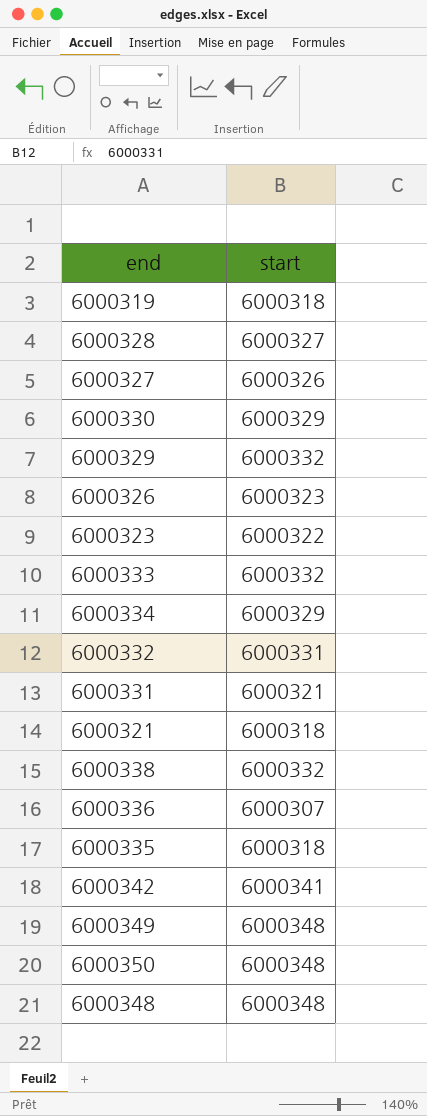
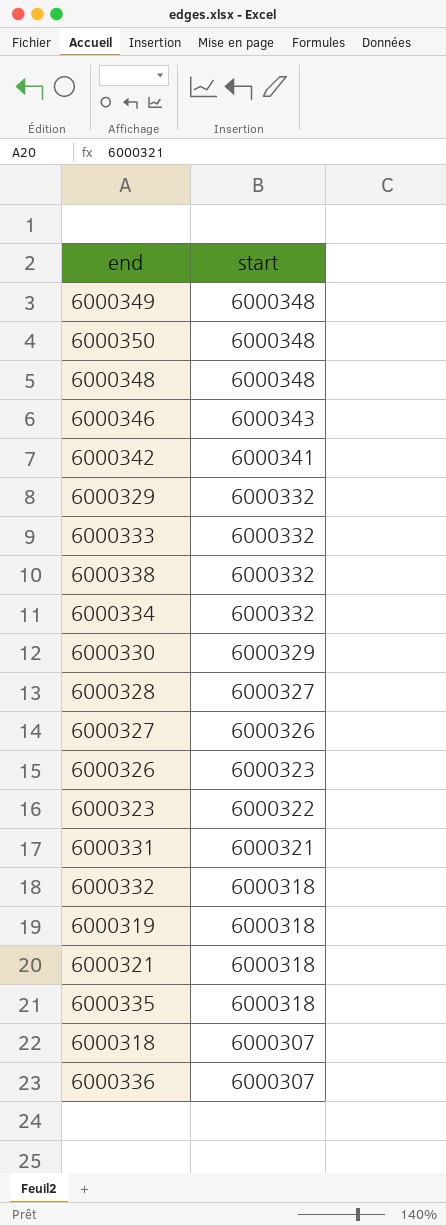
row order: none -> start descending
row 6000346: none -> 6000343
6000334 | start: 6000329 -> 6000332
6000332 | start: 6000331 -> 6000318
row 6000318: none -> 6000307

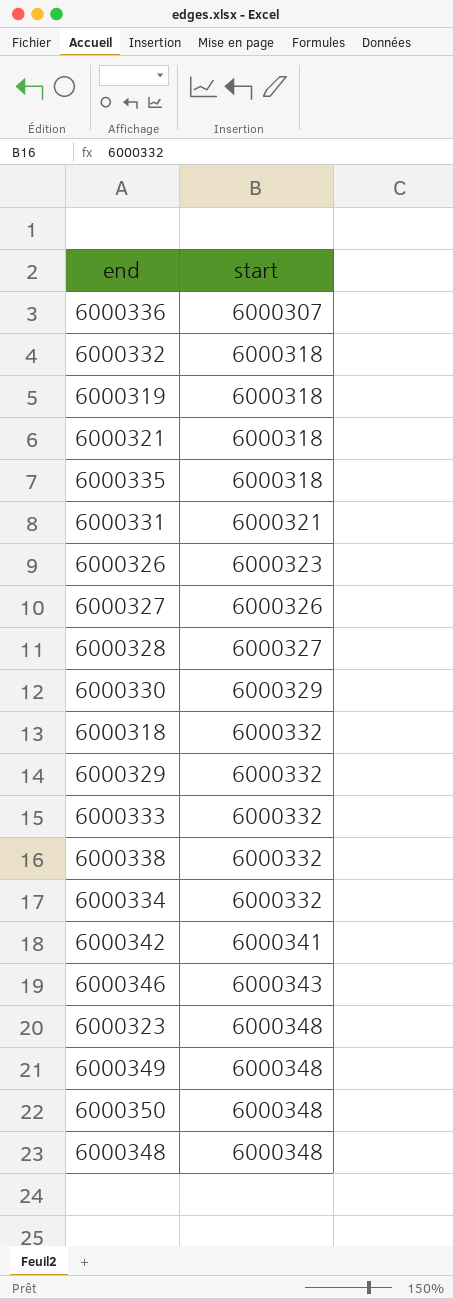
row order: start descending -> start ascending
6000318 | start: 6000307 -> 6000332
6000323 | start: 6000322 -> 6000348

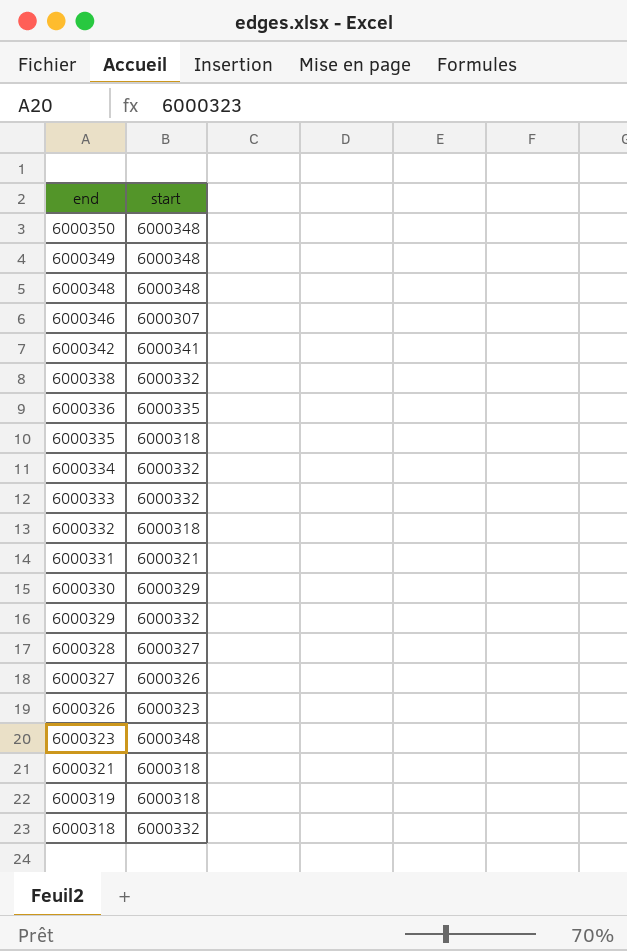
row order: start ascending -> end descending
6000346 | start: 6000343 -> 6000307
6000336 | start: 6000307 -> 6000335

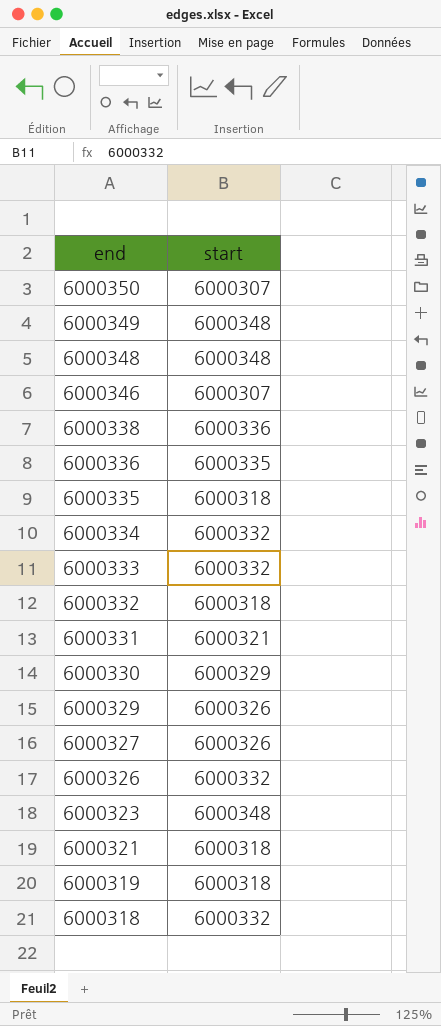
row 6000342: 6000341 -> none
row 6000328: 6000327 -> none
6000350 | start: 6000348 -> 6000307
6000338 | start: 6000332 -> 6000336
6000329 | start: 6000332 -> 6000326
6000326 | start: 6000323 -> 6000332

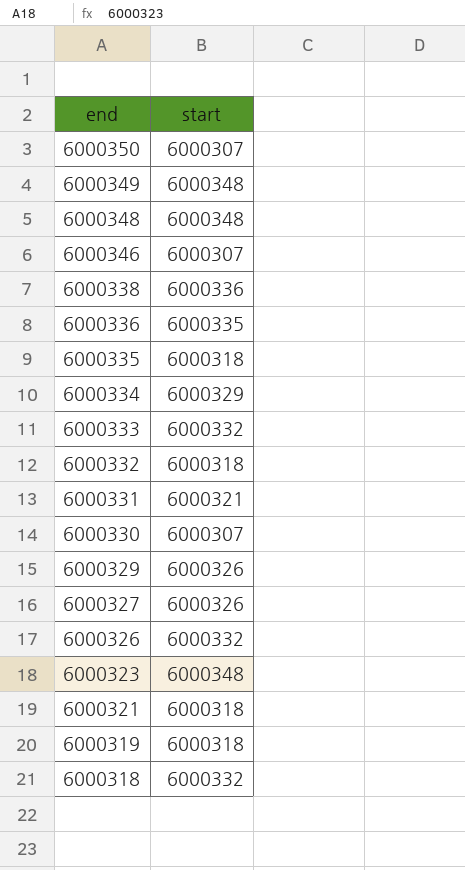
6000334 | start: 6000332 -> 6000329
6000330 | start: 6000329 -> 6000307

